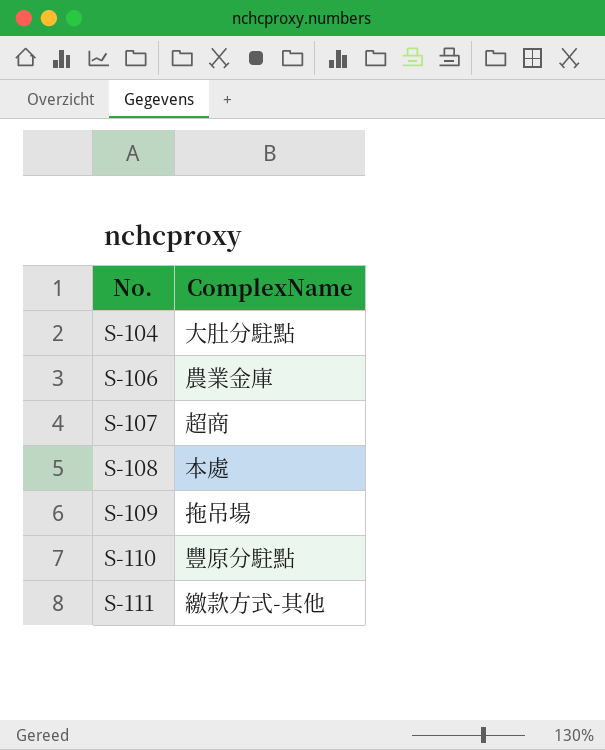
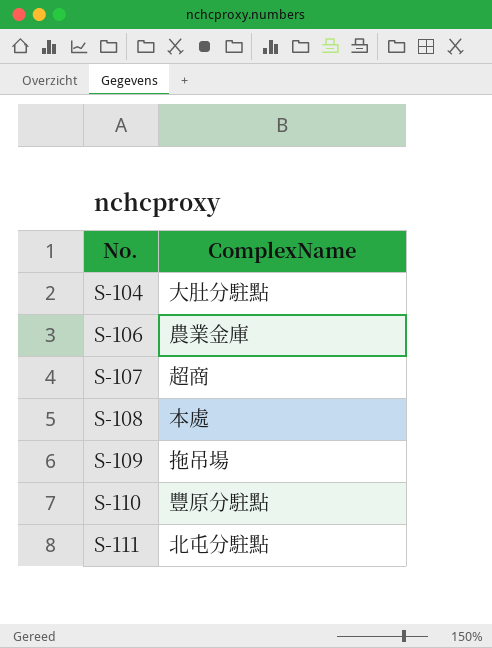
S-111 | ComplexName: 繳款方式-其他 -> 北屯分駐點

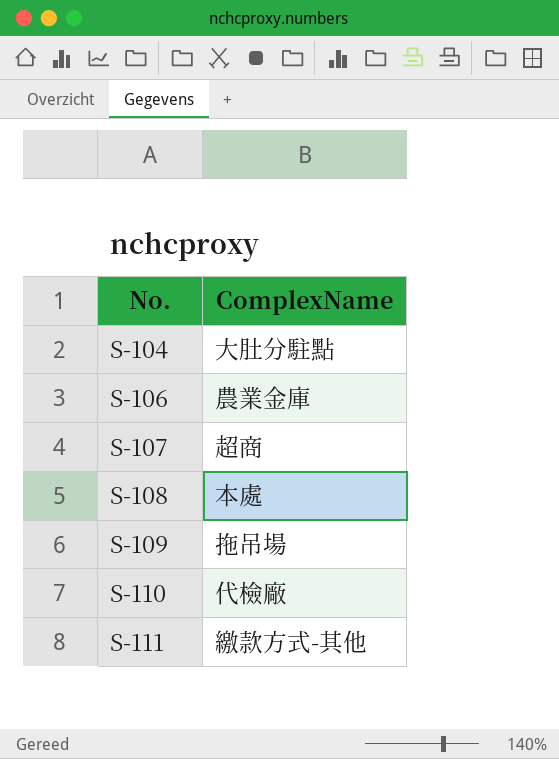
S-110 | ComplexName: 豐原分駐點 -> 代檢廠
S-111 | ComplexName: 北屯分駐點 -> 繳款方式-其他

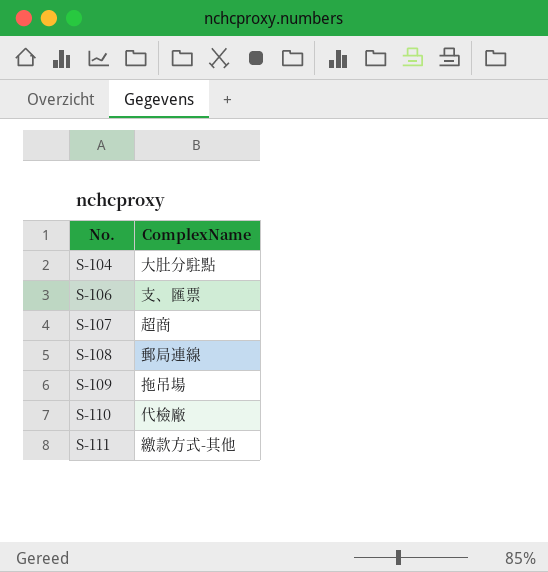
S-106 | ComplexName: 農業金庫 -> 支、匯票
S-108 | ComplexName: 本處 -> 郵局連線

